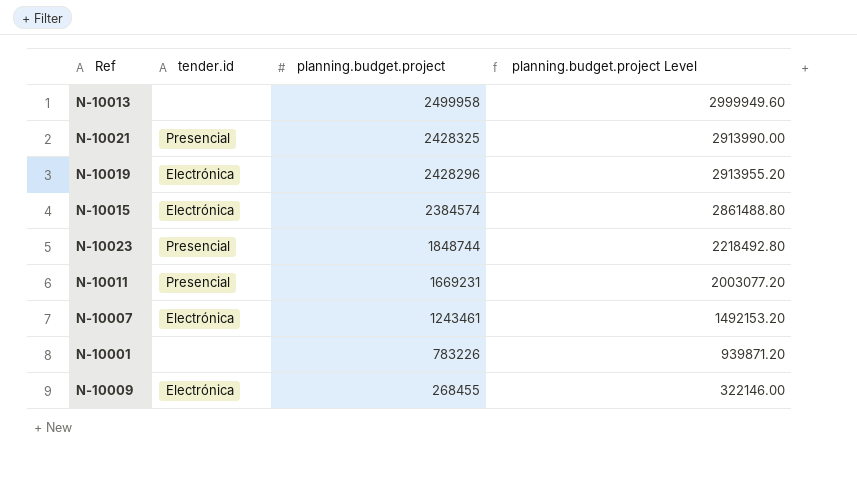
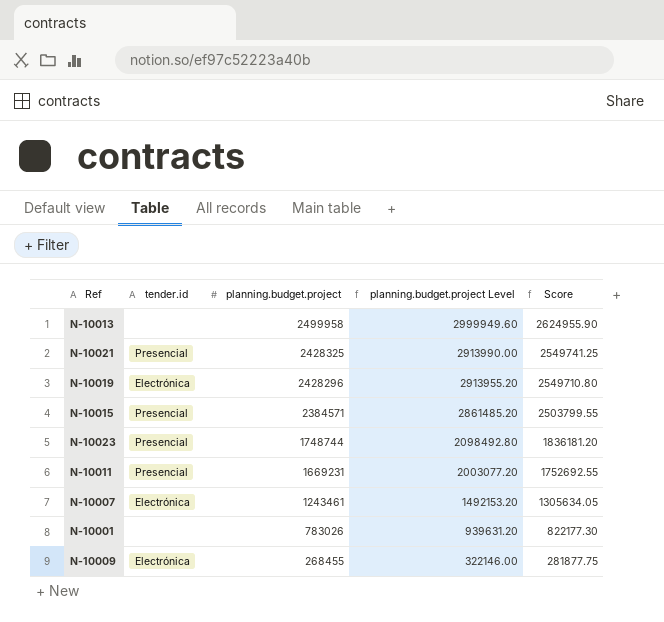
column Score | formula: none -> [planning.budget.project] * 1.05
N-10015 | tender.id: Electrónica -> Presencial
N-10015 | planning.budget.project: 2384574 -> 2384571
N-10015 | planning.budget.project Level: 2861488.80 -> 2861485.20
N-10023 | planning.budget.project: 1848744 -> 1748744
N-10023 | planning.budget.project Level: 2218492.80 -> 2098492.80
N-10001 | planning.budget.project: 783226 -> 783026
N-10001 | planning.budget.project Level: 939871.20 -> 939631.20

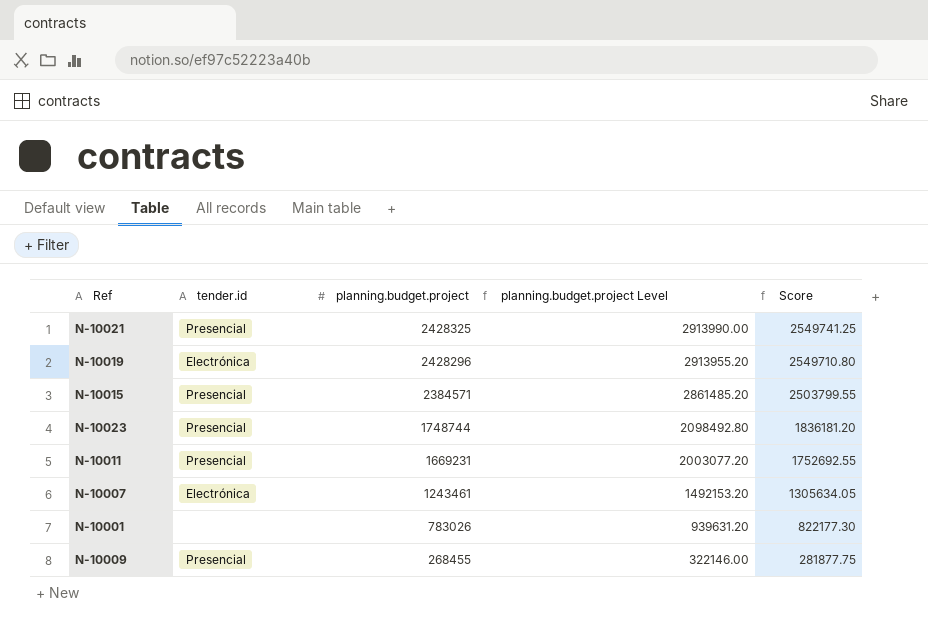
row N-10013: none | 2499958 | 2999949.60 | 2624955.90 -> none
N-10009 | tender.id: Electrónica -> Presencial

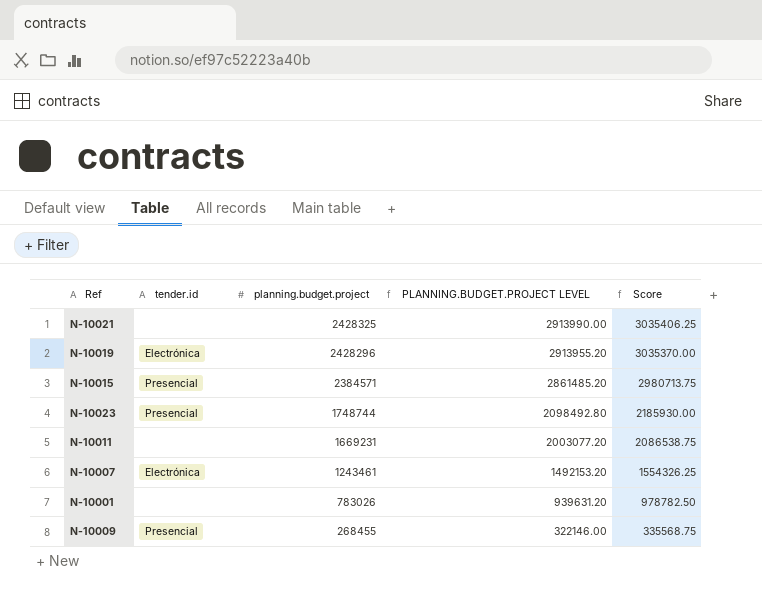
column name: planning.budget.project Level -> PLANNING.BUDGET.PROJECT LEVEL
column Score | formula: [planning.budget.project] * 1.05 -> [planning.budget.project] * 1.25
N-10021 | tender.id: Presencial -> none
N-10011 | tender.id: Presencial -> none

